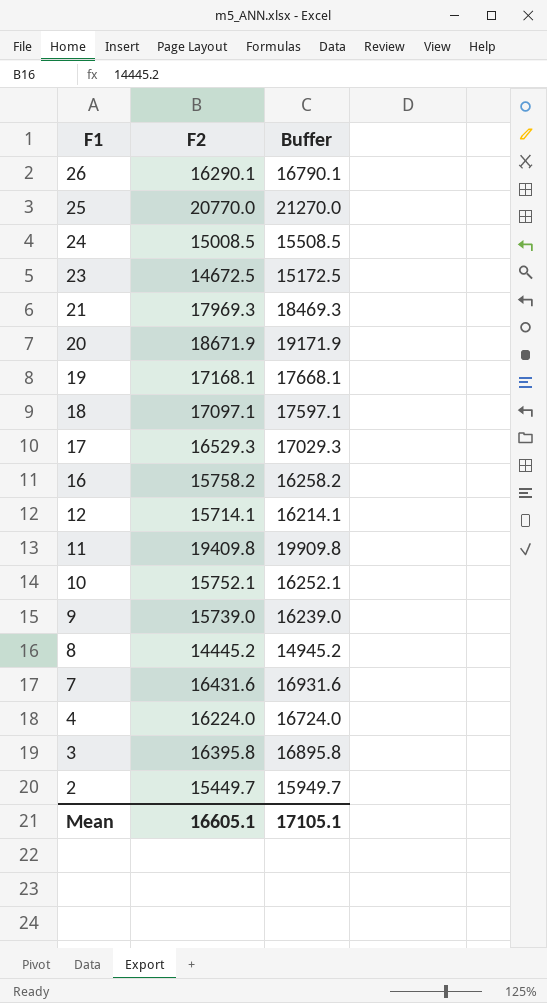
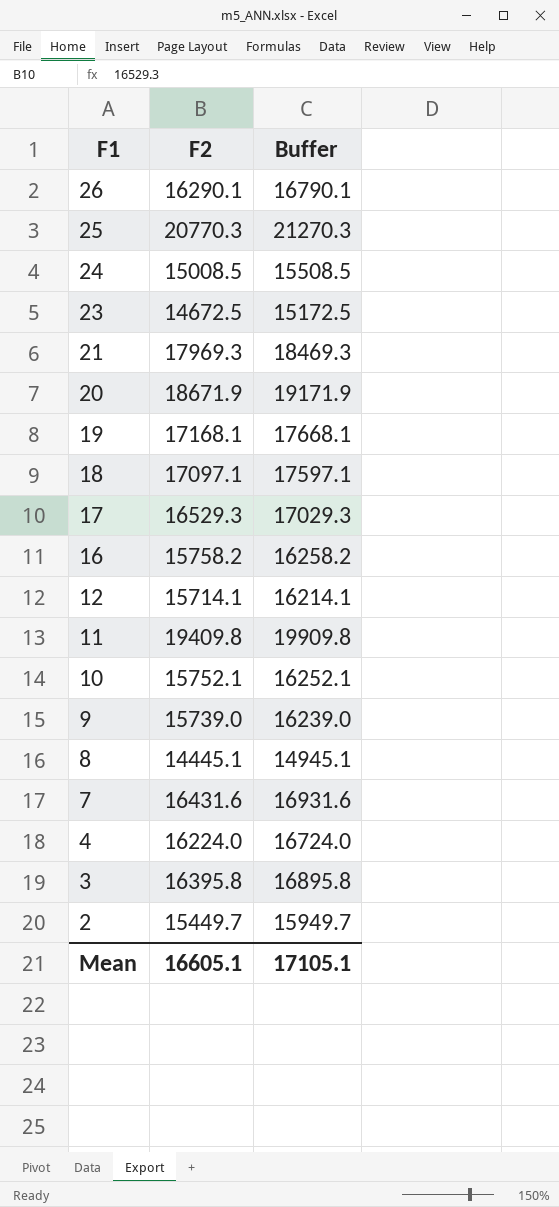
25 | F2: 20770.0 -> 20770.3
25 | Buffer: 21270.0 -> 21270.3
8 | F2: 14445.2 -> 14445.1
8 | Buffer: 14945.2 -> 14945.1

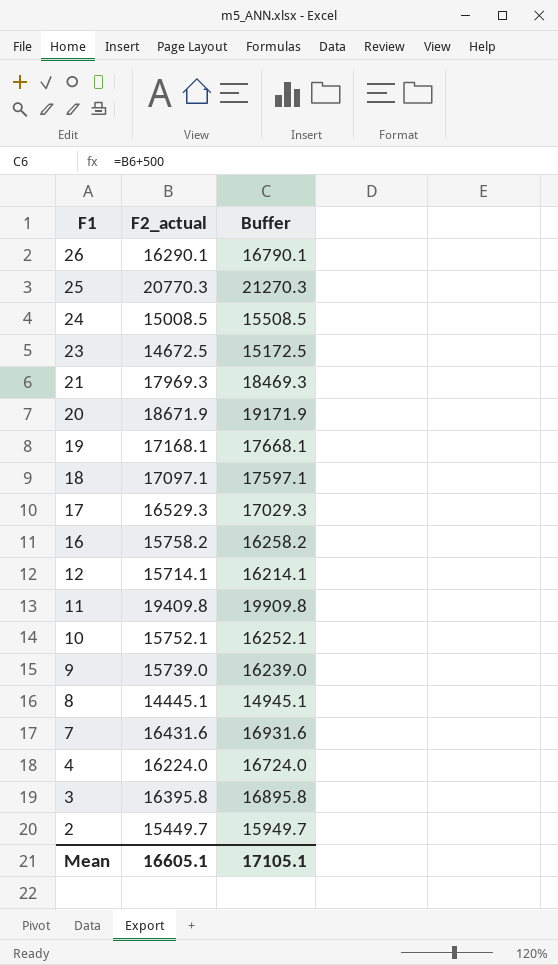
column name: F2 -> F2_actual

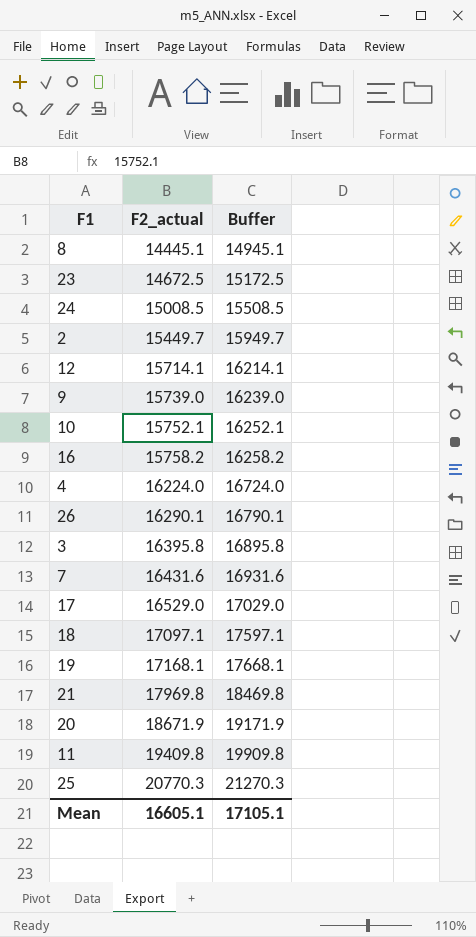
row order: F1 descending -> F2_actual ascending
17 | F2_actual: 16529.3 -> 16529.0
17 | Buffer: 17029.3 -> 17029.0
21 | F2_actual: 17969.3 -> 17969.8
21 | Buffer: 18469.3 -> 18469.8

